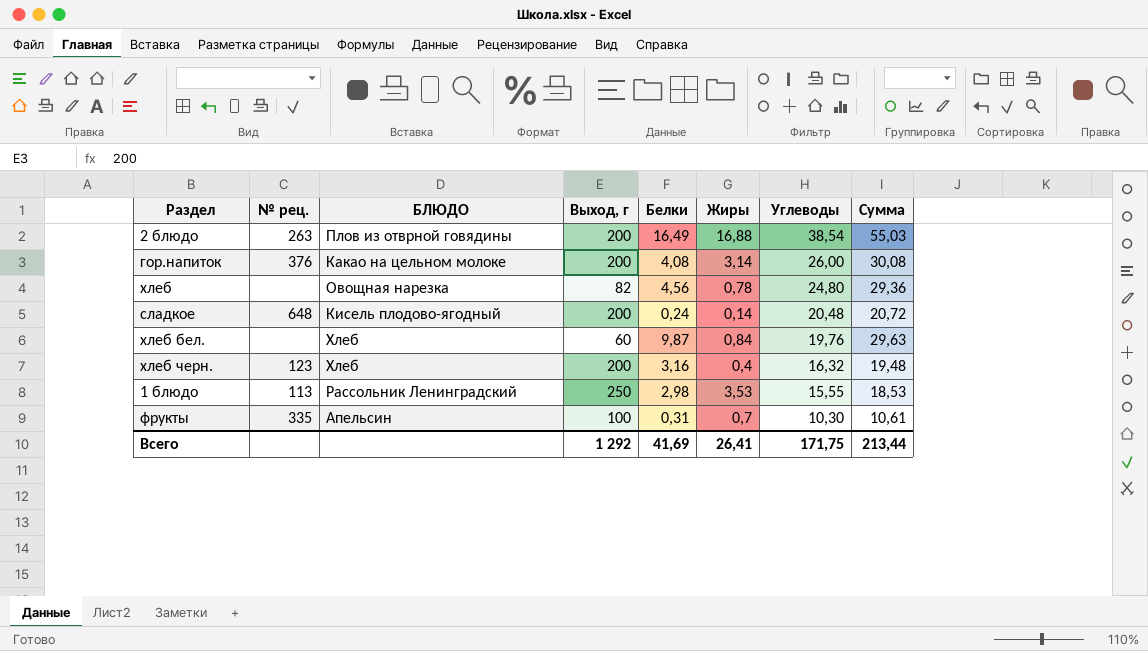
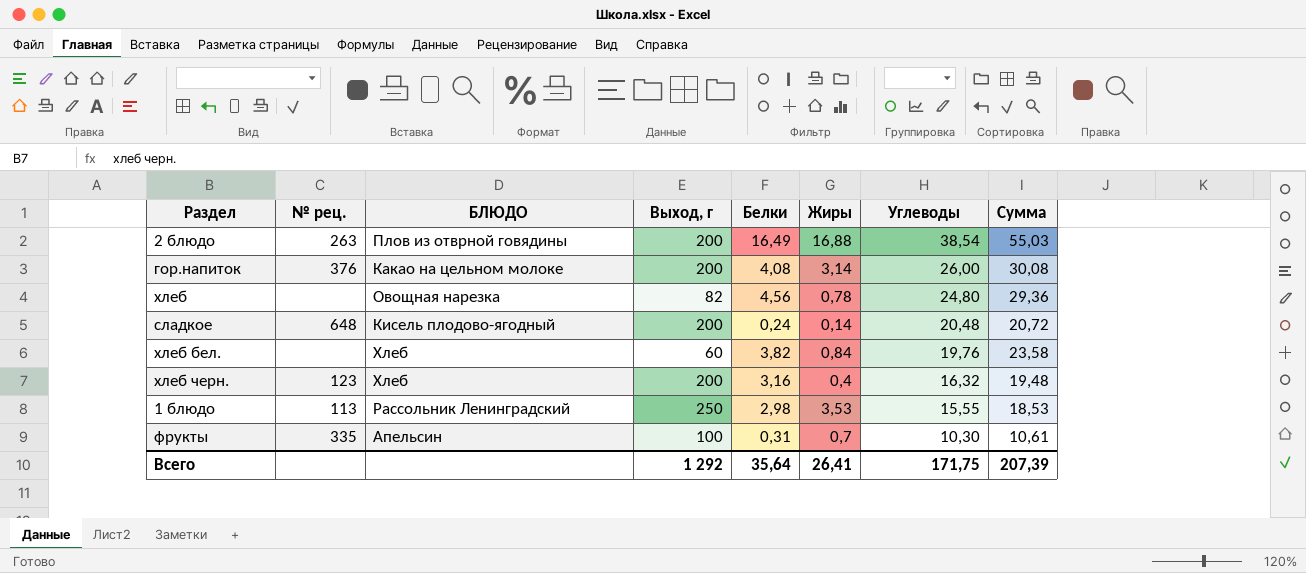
хлеб бел. | Белки: 9,87 -> 3,82
хлеб бел. | Сумма: 29,63 -> 23,58
Всего | Белки: 41,69 -> 35,64
Всего | Сумма: 213,44 -> 207,39

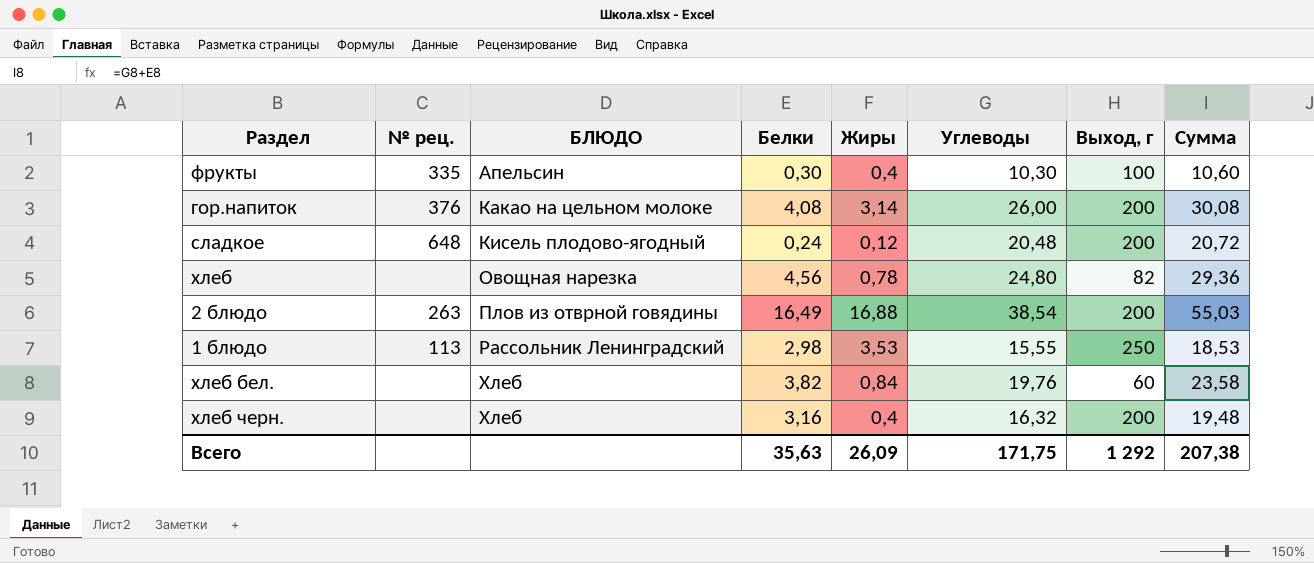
row order: Углеводы descending -> БЛЮДО ascending
column Выход, г | position: 4 -> 7
фрукты | Белки: 0,31 -> 0,30
фрукты | Жиры: 0,7 -> 0,4
фрукты | Сумма: 10,61 -> 10,60
сладкое | Жиры: 0,14 -> 0,12
хлеб черн. | № рец.: 123 -> none
Всего | Белки: 35,64 -> 35,63
Всего | Жиры: 26,41 -> 26,09
Всего | Сумма: 207,39 -> 207,38

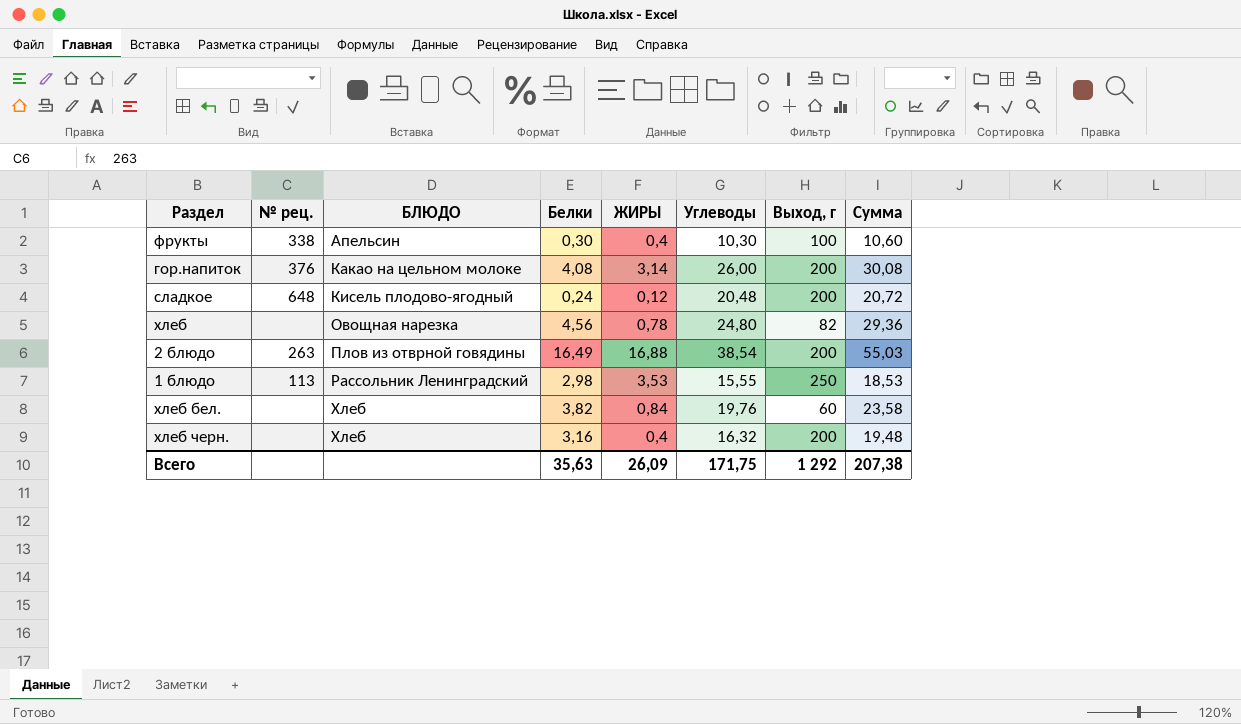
column name: Жиры -> ЖИРЫ
фрукты | № рец.: 335 -> 338

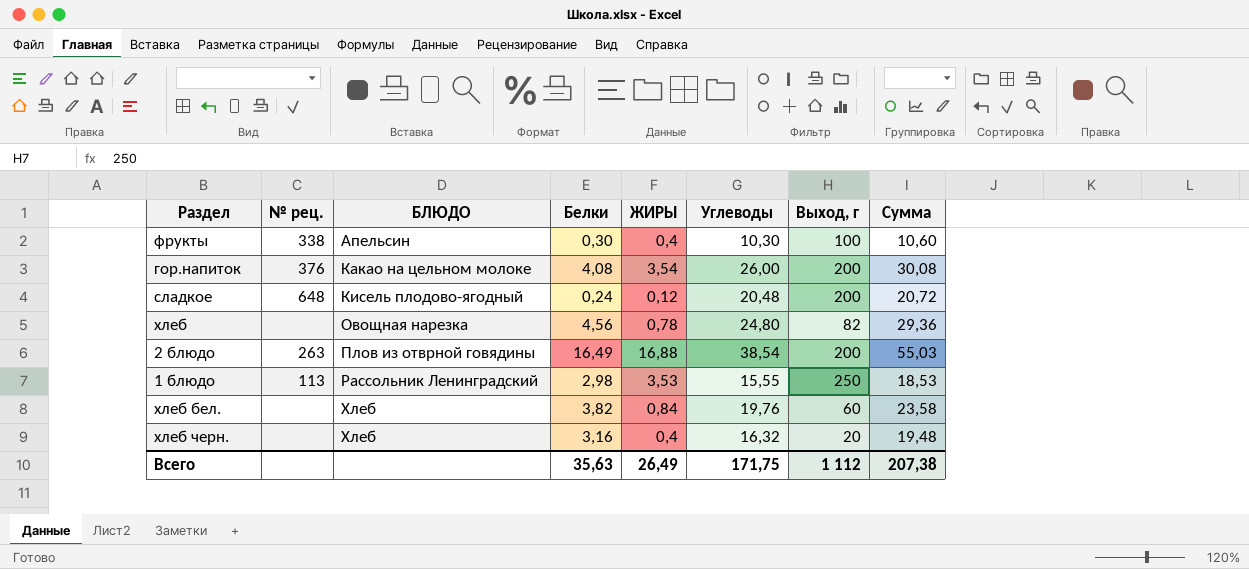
гор.напиток | ЖИРЫ: 3,14 -> 3,54
хлеб черн. | Выход, г: 200 -> 20
Всего | ЖИРЫ: 26,09 -> 26,49
Всего | Выход, г: 1 292 -> 1 112

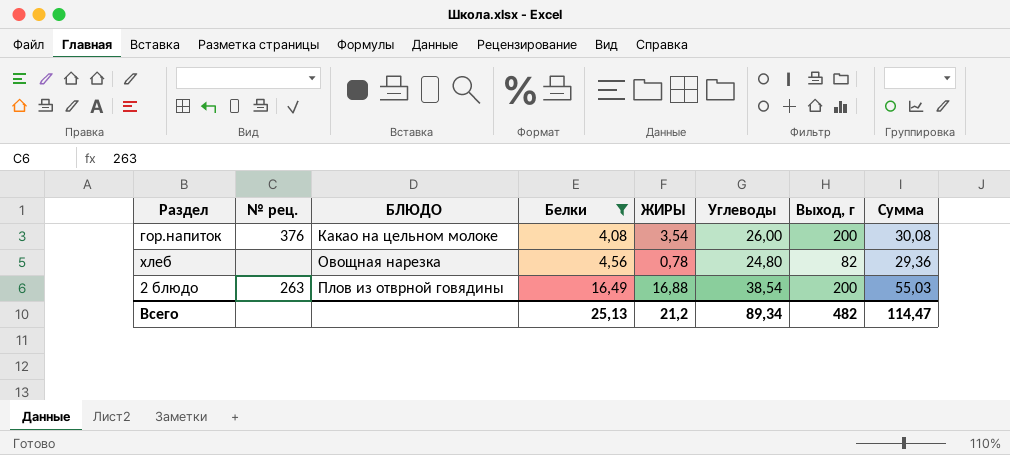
filter: none -> Белки >= 4,08
Всего | Белки: 35,63 -> 25,13
Всего | ЖИРЫ: 26,49 -> 21,2
Всего | Углеводы: 171,75 -> 89,34
Всего | Выход, г: 1 112 -> 482
Всего | Сумма: 207,38 -> 114,47

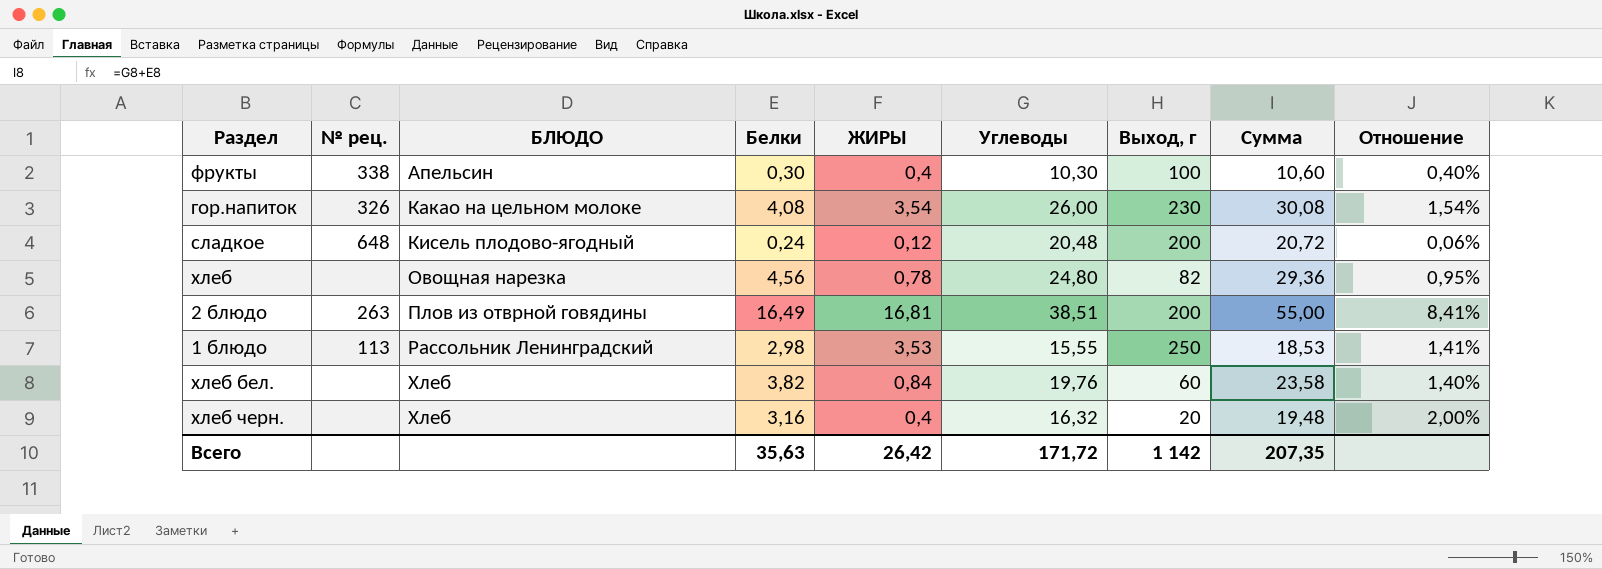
filter: Белки >= 4,08 -> none
column Отношение | formula: none -> [ЖИРЫ] / [Выход, г]
гор.напиток | № рец.: 376 -> 326
гор.напиток | Выход, г: 200 -> 230
2 блюдо | ЖИРЫ: 16,88 -> 16,81
2 блюдо | Углеводы: 38,54 -> 38,51
2 блюдо | Сумма: 55,03 -> 55,00
Всего | Белки: 25,13 -> 35,63
Всего | ЖИРЫ: 21,2 -> 26,42
Всего | Углеводы: 89,34 -> 171,72
Всего | Выход, г: 482 -> 1 142
Всего | Сумма: 114,47 -> 207,35

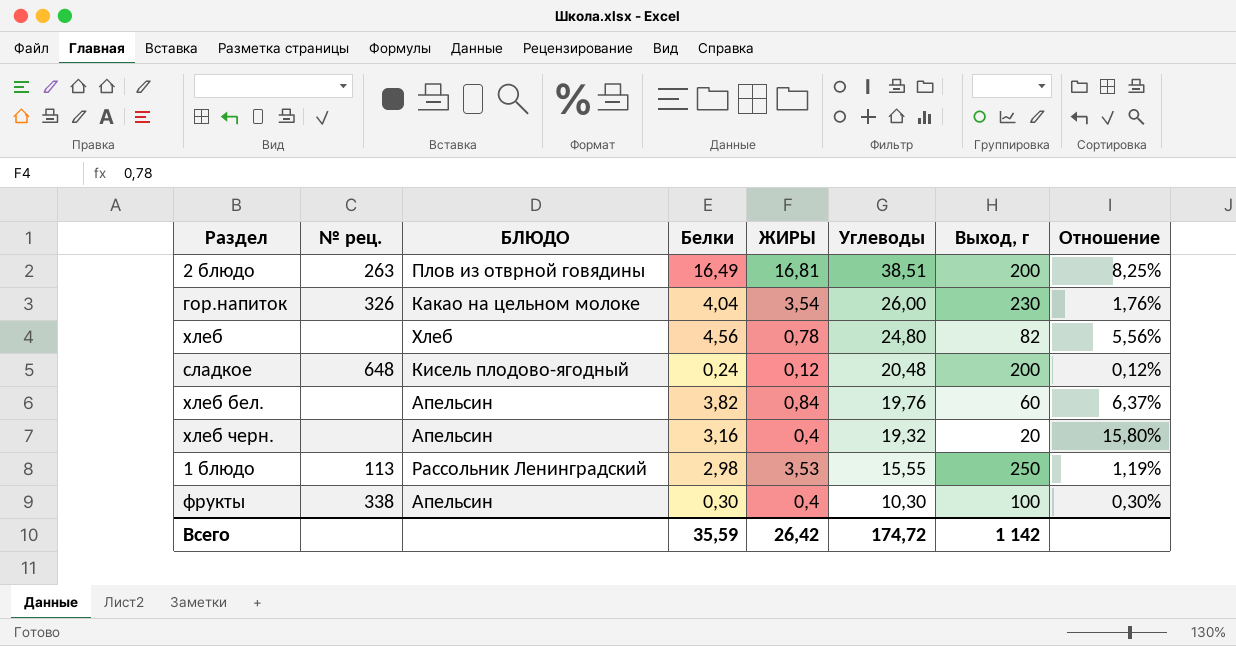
row order: БЛЮДО ascending -> Углеводы descending
column Сумма | formula: [Белки] + [Углеводы] -> none
column Отношение | formula: [ЖИРЫ] / [Выход, г] -> [Белки] / [Выход, г]
гор.напиток | Белки: 4,08 -> 4,04
хлеб | БЛЮДО: Овощная нарезка -> Хлеб
хлеб бел. | БЛЮДО: Хлеб -> Апельсин
хлеб черн. | БЛЮДО: Хлеб -> Апельсин
хлеб черн. | Углеводы: 16,32 -> 19,32
Всего | Белки: 35,63 -> 35,59
Всего | Углеводы: 171,72 -> 174,72

